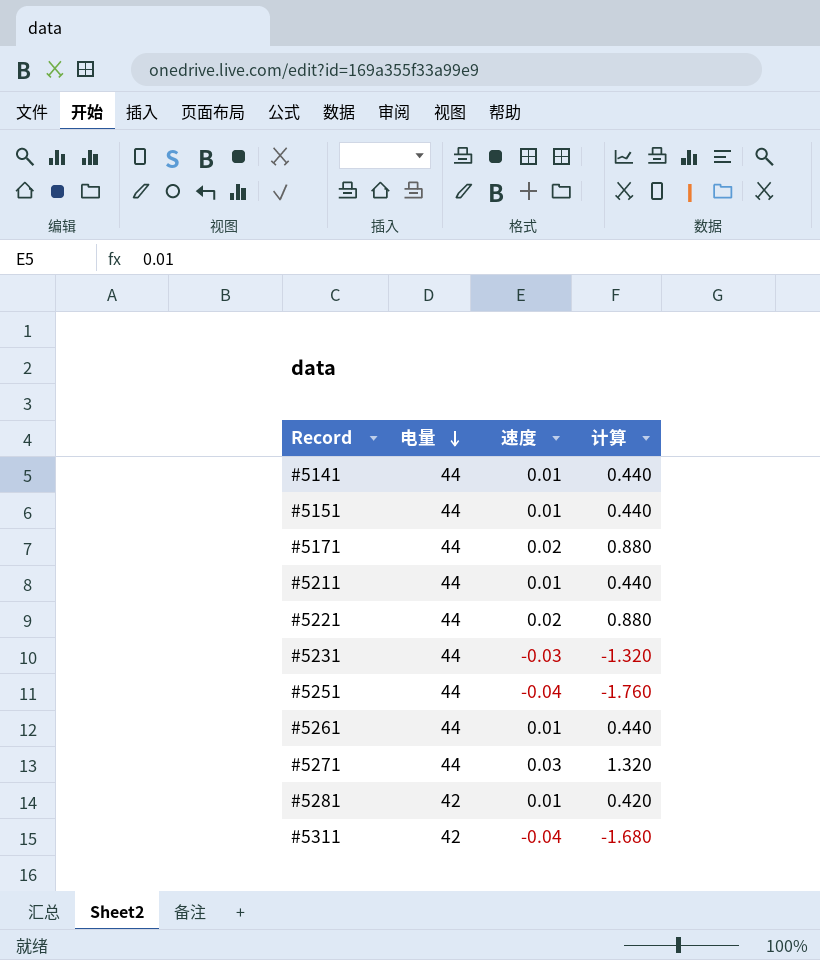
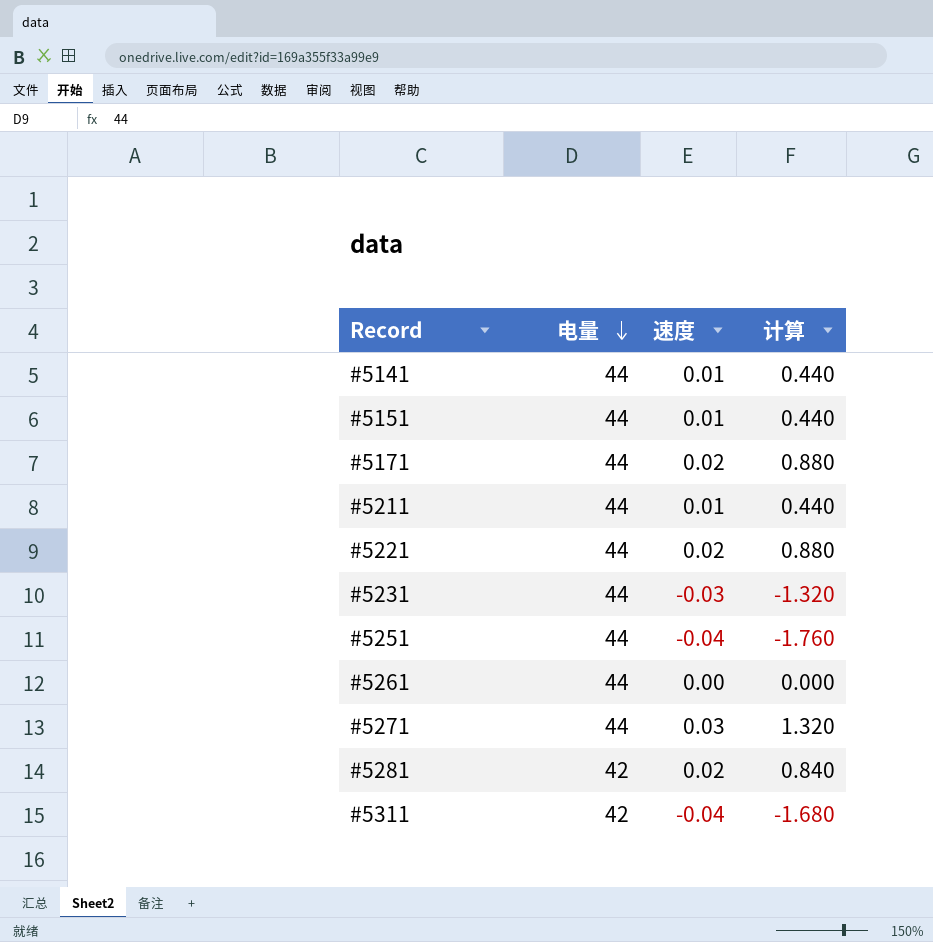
#5261 | 速度: 0.01 -> 0.00
#5261 | 计算: 0.440 -> 0.000
#5281 | 速度: 0.01 -> 0.02
#5281 | 计算: 0.420 -> 0.840

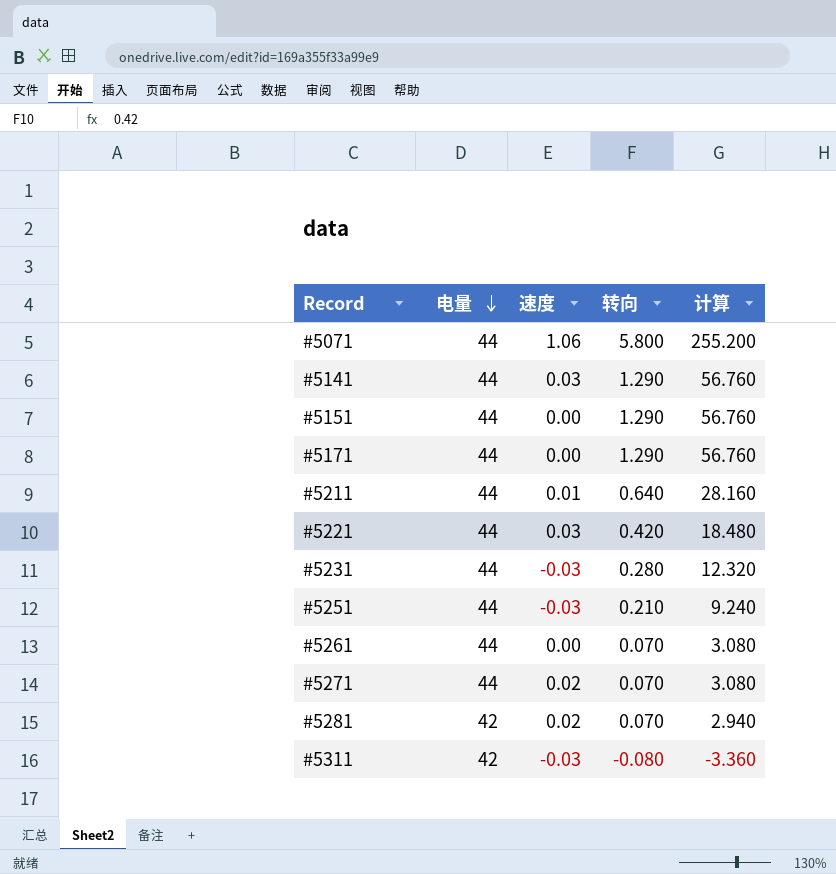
column 转向 | position: none -> 4
column 计算 | formula: [电量] * [速度] -> [电量] * [转向]
row #5071: none -> 44 | 1.06 | 5.800 | 255.200
#5141 | 速度: 0.01 -> 0.03
#5151 | 速度: 0.01 -> 0.00
#5171 | 速度: 0.02 -> 0.00
#5221 | 速度: 0.02 -> 0.03
#5251 | 速度: -0.04 -> -0.03
#5271 | 速度: 0.03 -> 0.02
#5311 | 速度: -0.04 -> -0.03

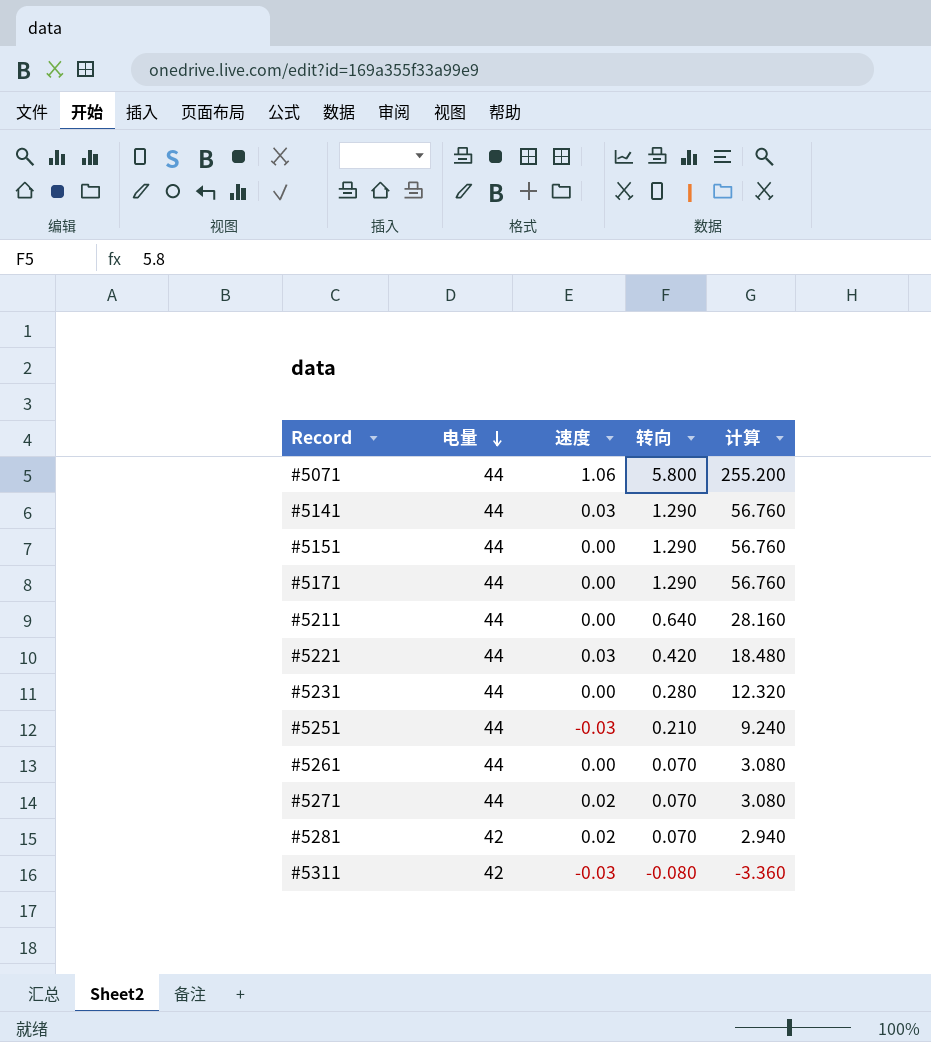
#5211 | 速度: 0.01 -> 0.00
#5231 | 速度: -0.03 -> 0.00

